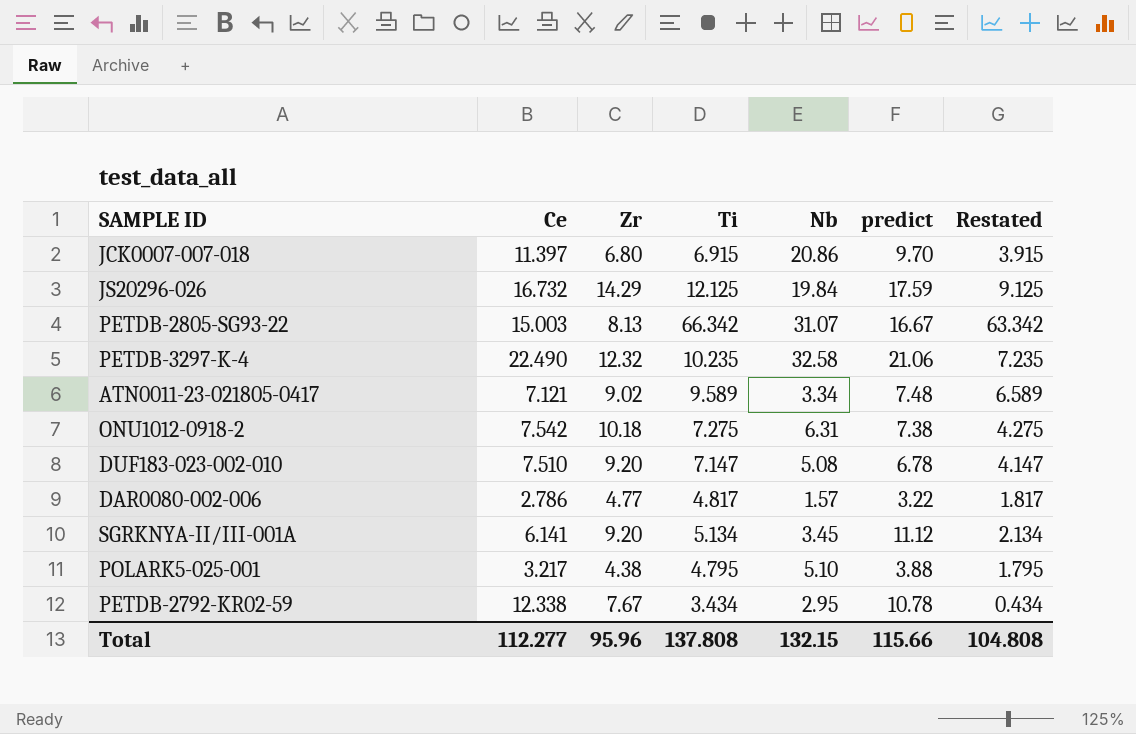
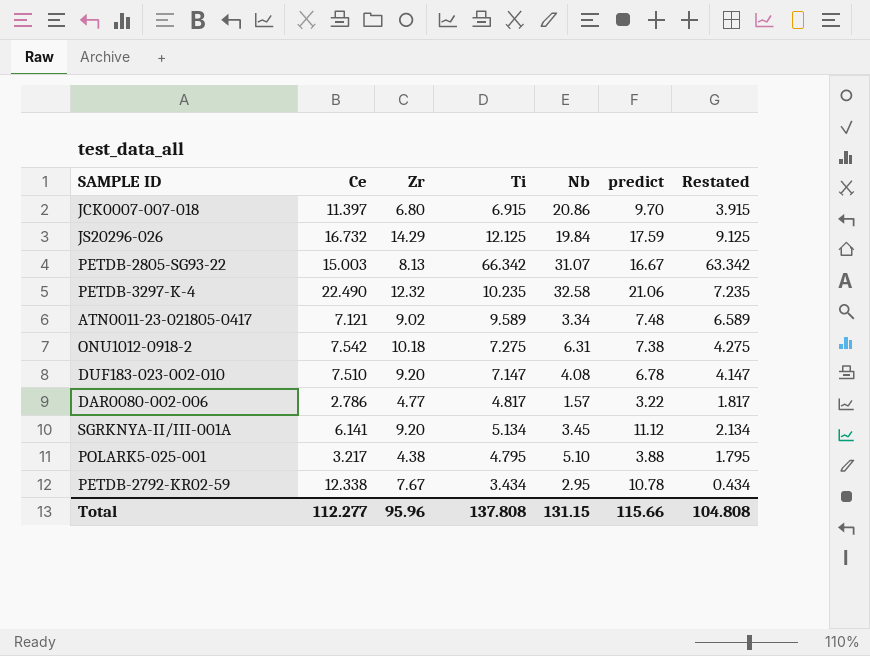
DUF183-023-002-010 | Nb: 5.08 -> 4.08
Total | Nb: 132.15 -> 131.15

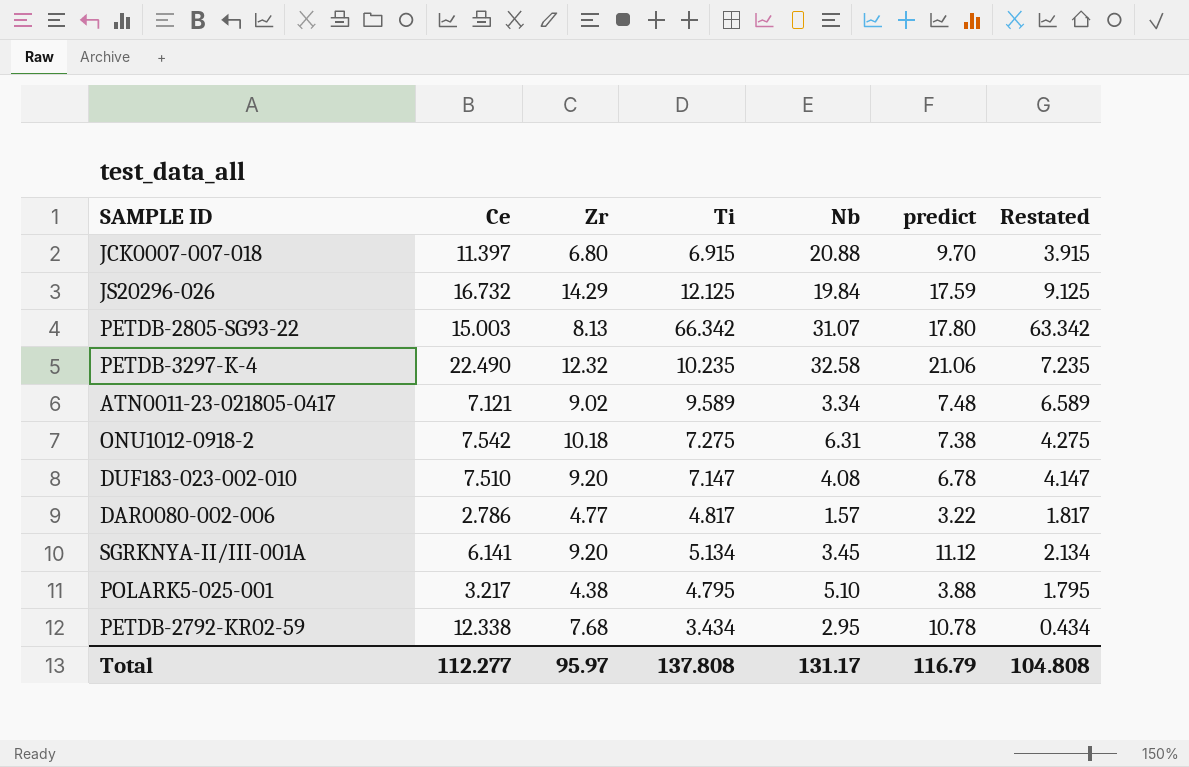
JCK0007-007-018 | Nb: 20.86 -> 20.88
PETDB-2805-SG93-22 | predict: 16.67 -> 17.80
PETDB-2792-KR02-59 | Zr: 7.67 -> 7.68
Total | Zr: 95.96 -> 95.97
Total | Nb: 131.15 -> 131.17
Total | predict: 115.66 -> 116.79

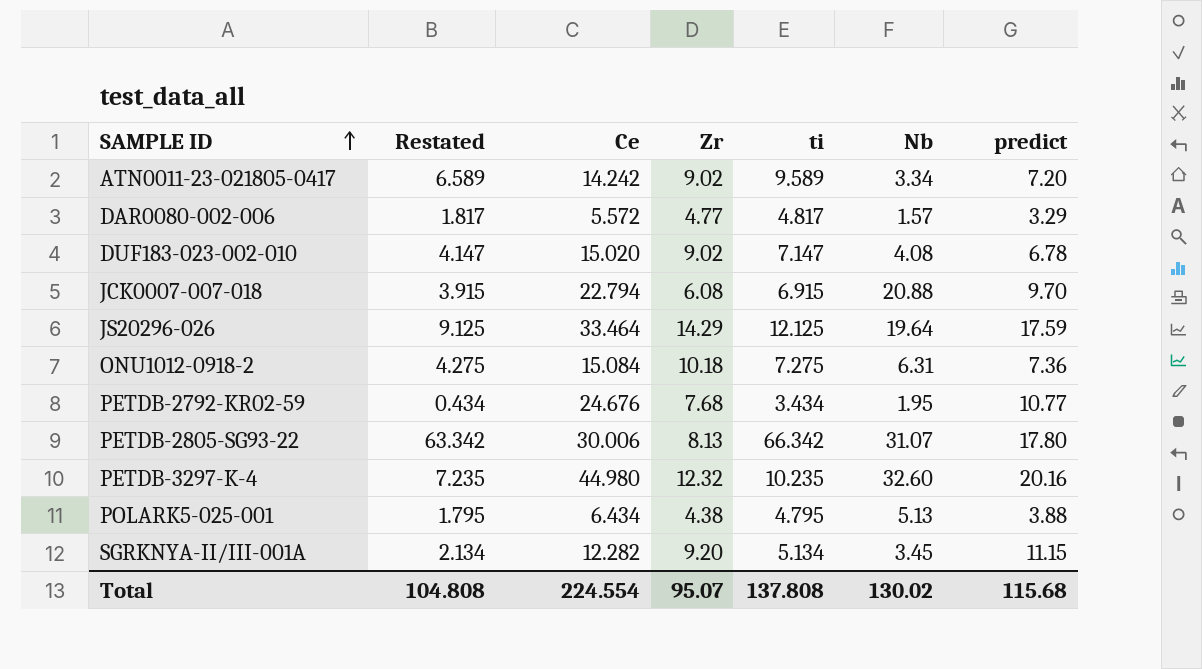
row order: none -> SAMPLE ID ascending
column Restated | position: 7 -> 2
column name: Ti -> ti
ATN0011-23-021805-0417 | Ce: 7.121 -> 14.242
ATN0011-23-021805-0417 | predict: 7.48 -> 7.20
DAR0080-002-006 | Ce: 2.786 -> 5.572
DAR0080-002-006 | predict: 3.22 -> 3.29
DUF183-023-002-010 | Ce: 7.510 -> 15.020
DUF183-023-002-010 | Zr: 9.20 -> 9.02
JCK0007-007-018 | Ce: 11.397 -> 22.794
JCK0007-007-018 | Zr: 6.80 -> 6.08
JS20296-026 | Ce: 16.732 -> 33.464
JS20296-026 | Nb: 19.84 -> 19.64
ONU1012-0918-2 | Ce: 7.542 -> 15.084
ONU1012-0918-2 | predict: 7.38 -> 7.36
PETDB-2792-KR02-59 | Ce: 12.338 -> 24.676
PETDB-2792-KR02-59 | Nb: 2.95 -> 1.95
PETDB-2792-KR02-59 | predict: 10.78 -> 10.77
PETDB-2805-SG93-22 | Ce: 15.003 -> 30.006
PETDB-3297-K-4 | Ce: 22.490 -> 44.980
PETDB-3297-K-4 | Nb: 32.58 -> 32.60
PETDB-3297-K-4 | predict: 21.06 -> 20.16
POLARK5-025-001 | Ce: 3.217 -> 6.434
POLARK5-025-001 | Nb: 5.10 -> 5.13
SGRKNYA-II/III-001A | Ce: 6.141 -> 12.282
SGRKNYA-II/III-001A | predict: 11.12 -> 11.15
Total | Ce: 112.277 -> 224.554
Total | Zr: 95.97 -> 95.07
Total | Nb: 131.17 -> 130.02
Total | predict: 116.79 -> 115.68

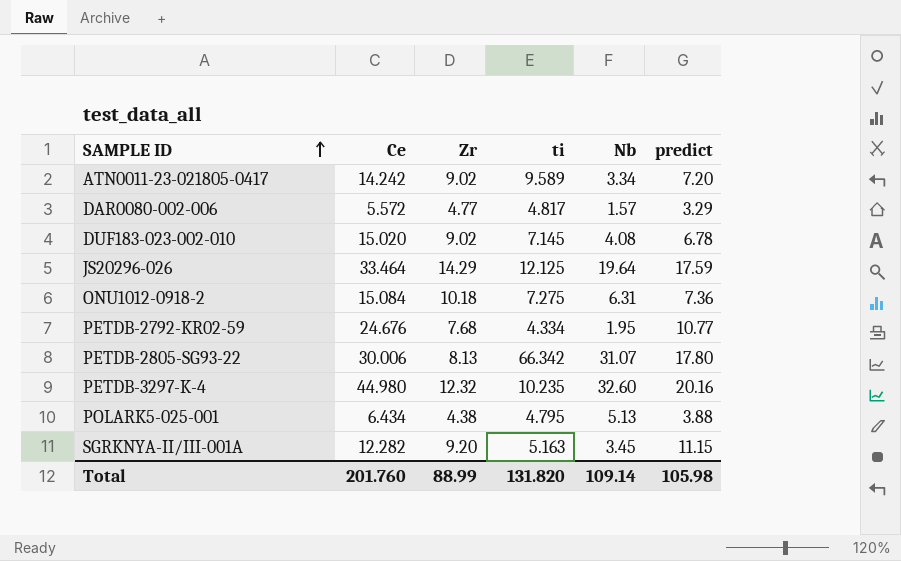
column Restated | formula: [ti] - 3 -> none
row JCK0007-007-018: 3.915 | 22.794 | 6.08 | 6.915 | 20.88 | 9.70 -> none
DUF183-023-002-010 | ti: 7.147 -> 7.145
PETDB-2792-KR02-59 | ti: 3.434 -> 4.334
SGRKNYA-II/III-001A | ti: 5.134 -> 5.163
Total | Ce: 224.554 -> 201.760
Total | Zr: 95.07 -> 88.99
Total | ti: 137.808 -> 131.820
Total | Nb: 130.02 -> 109.14
Total | predict: 115.68 -> 105.98

